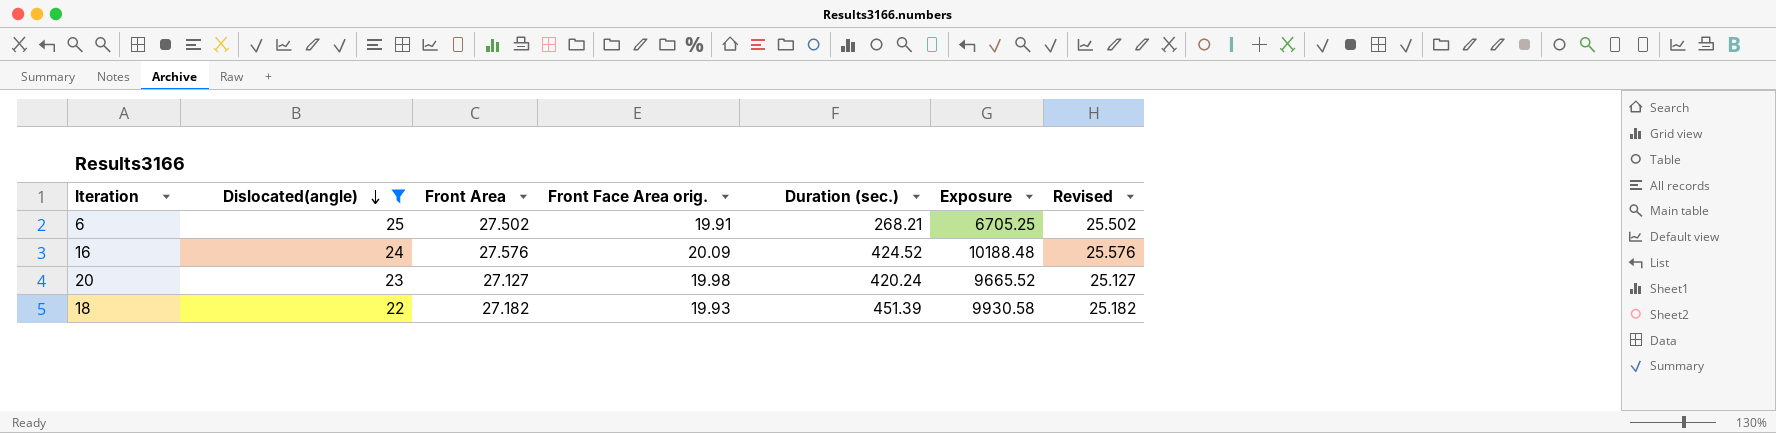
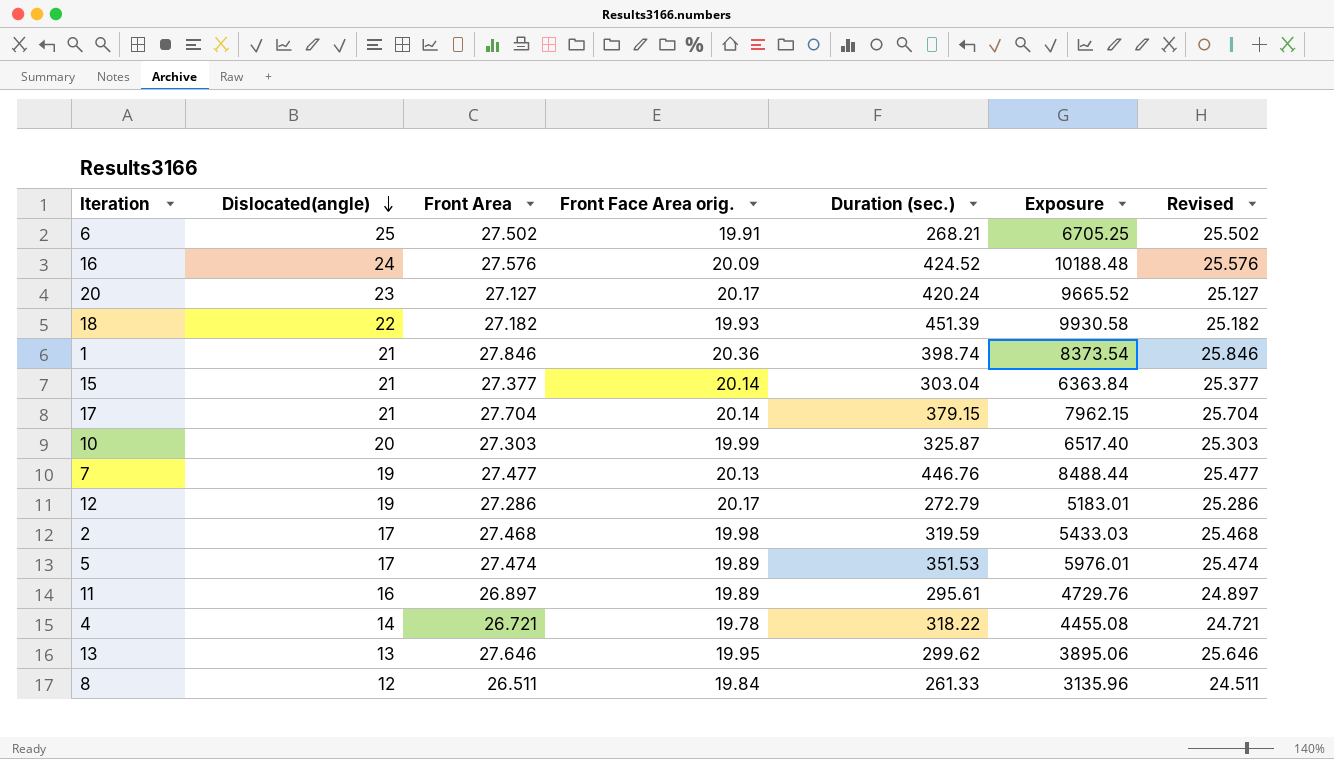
filter: Dislocated(angle) >= 22 -> none
20 | Front Face Area orig.: 19.98 -> 20.17

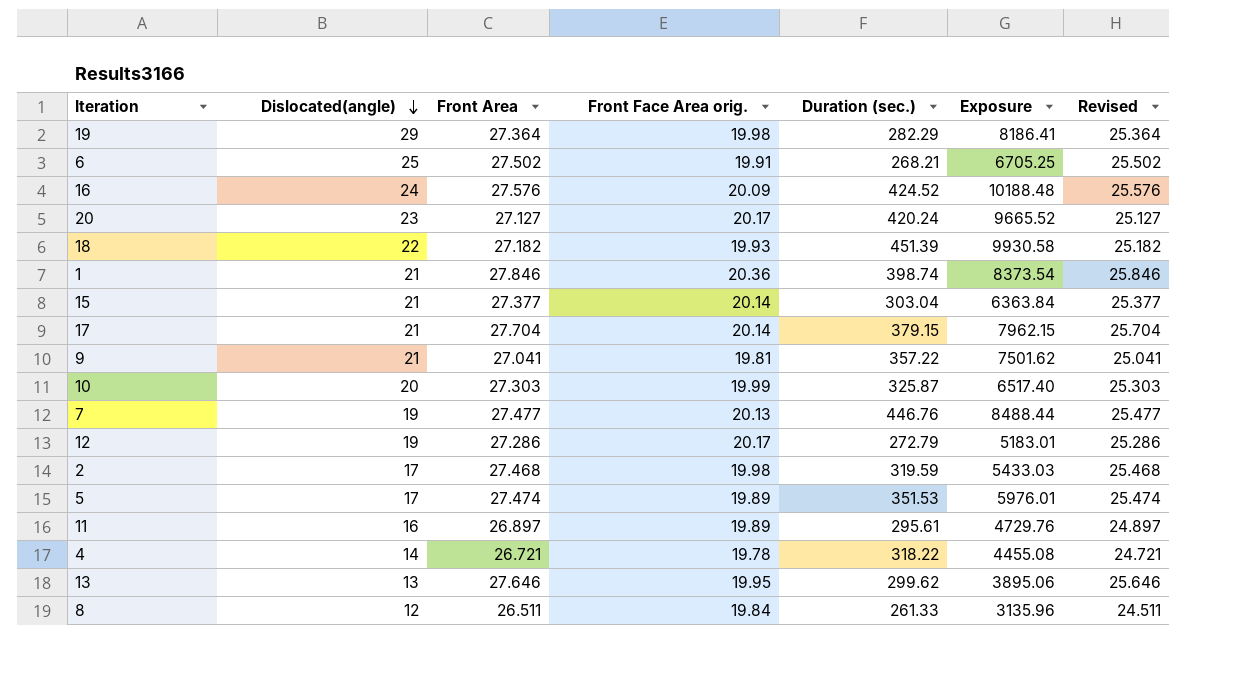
row 19: none -> 29 | 27.364 | 19.98 | 282.29 | 8186.41 | 25.364
row 9: none -> 21 | 27.041 | 19.81 | 357.22 | 7501.62 | 25.041

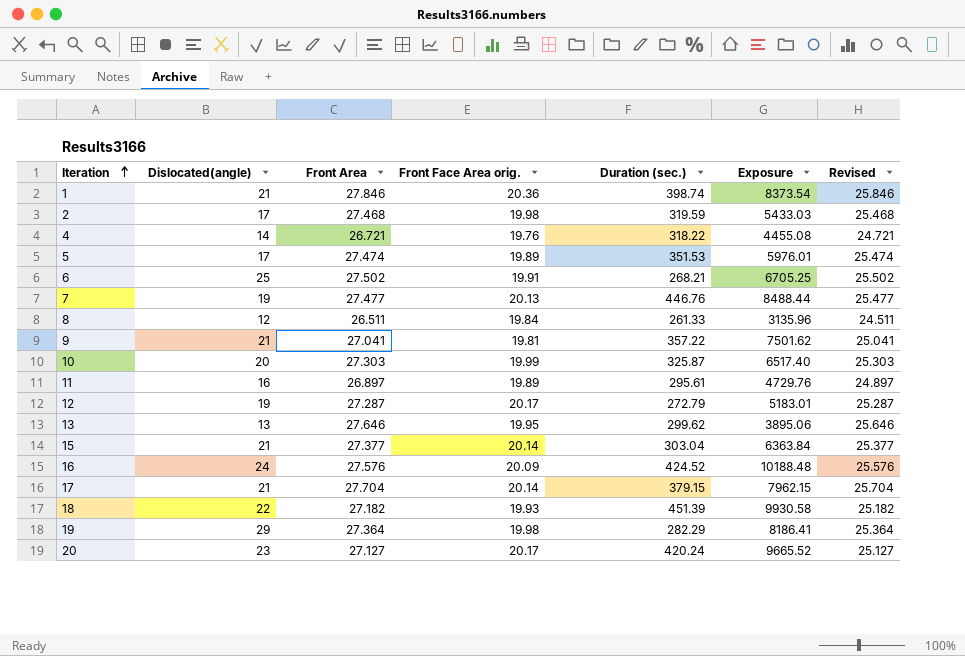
row order: Dislocated(angle) descending -> Iteration ascending
4 | Front Face Area orig.: 19.78 -> 19.76
12 | Front Area: 27.286 -> 27.287
12 | Revised: 25.286 -> 25.287

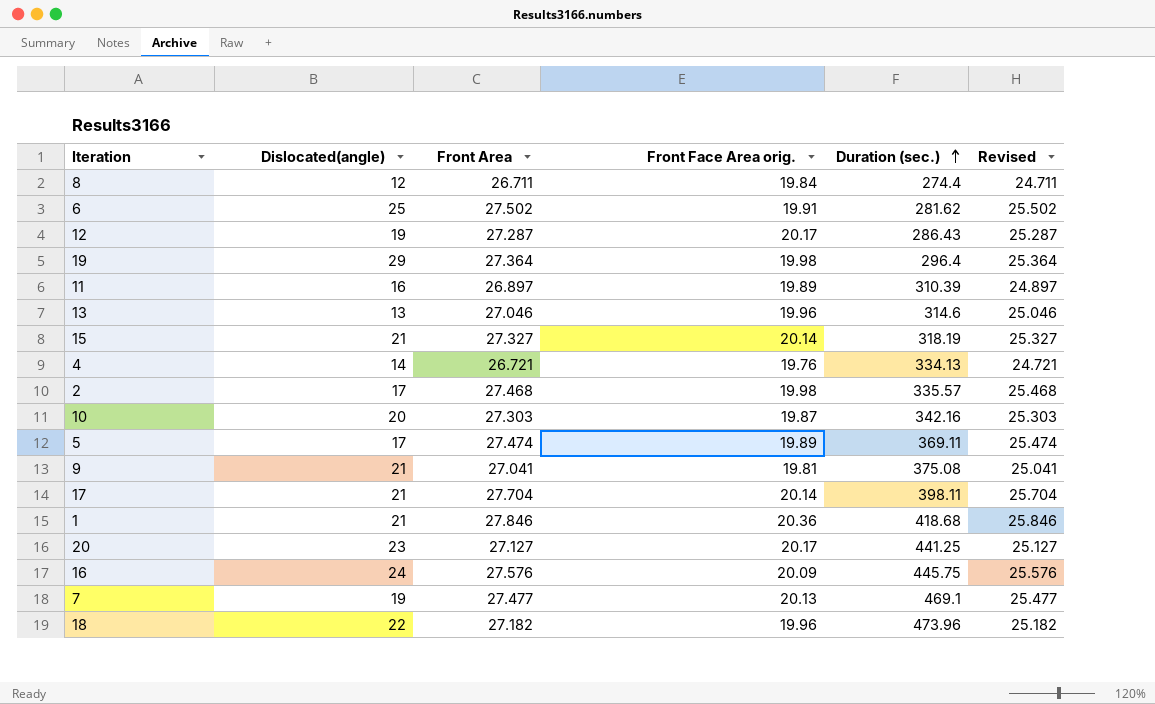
row order: Iteration ascending -> Duration (sec.) ascending
column Exposure | formula: [Dislocated(angle)] * [Duration (sec.)] -> none
8 | Front Area: 26.511 -> 26.711
8 | Duration (sec.): 261.33 -> 274.4
8 | Revised: 24.511 -> 24.711
6 | Duration (sec.): 268.21 -> 281.62
12 | Duration (sec.): 272.79 -> 286.43
19 | Duration (sec.): 282.29 -> 296.4
11 | Duration (sec.): 295.61 -> 310.39
13 | Front Area: 27.646 -> 27.046
13 | Front Face Area orig.: 19.95 -> 19.96
13 | Duration (sec.): 299.62 -> 314.6
13 | Revised: 25.646 -> 25.046
15 | Front Area: 27.377 -> 27.327
15 | Duration (sec.): 303.04 -> 318.19
15 | Revised: 25.377 -> 25.327
4 | Duration (sec.): 318.22 -> 334.13
2 | Duration (sec.): 319.59 -> 335.57
10 | Front Face Area orig.: 19.99 -> 19.87
10 | Duration (sec.): 325.87 -> 342.16
5 | Duration (sec.): 351.53 -> 369.11
9 | Duration (sec.): 357.22 -> 375.08
17 | Duration (sec.): 379.15 -> 398.11
1 | Duration (sec.): 398.74 -> 418.68
20 | Duration (sec.): 420.24 -> 441.25
16 | Duration (sec.): 424.52 -> 445.75
7 | Duration (sec.): 446.76 -> 469.1
18 | Front Face Area orig.: 19.93 -> 19.96
18 | Duration (sec.): 451.39 -> 473.96

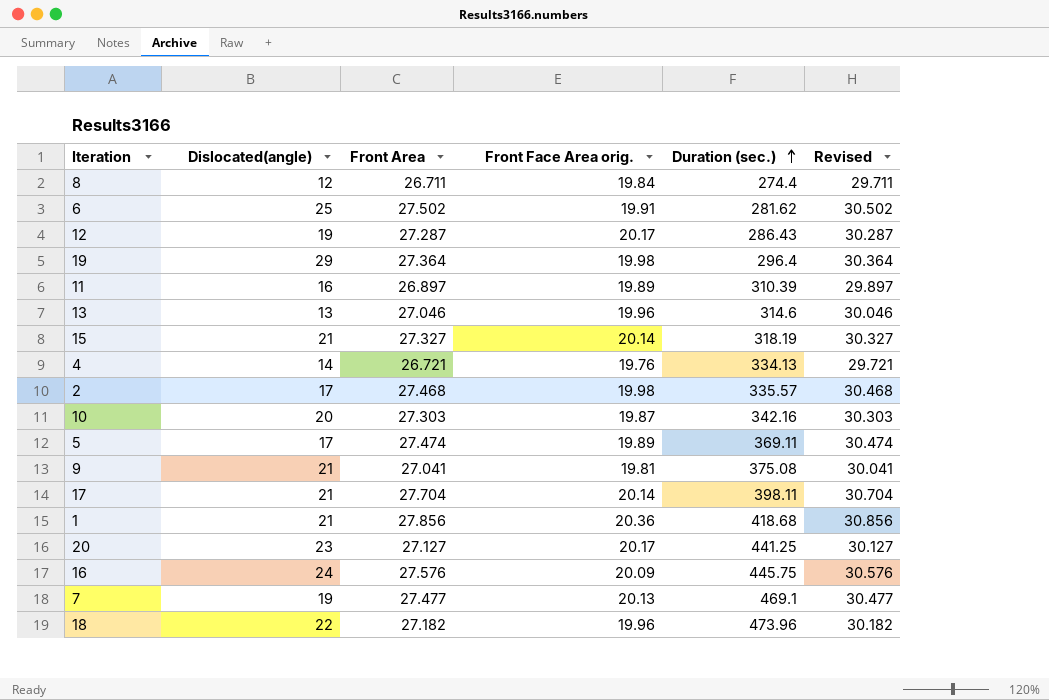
column Revised | formula: [Front Area] - 2 -> [Front Area] + 3
1 | Front Area: 27.846 -> 27.856

